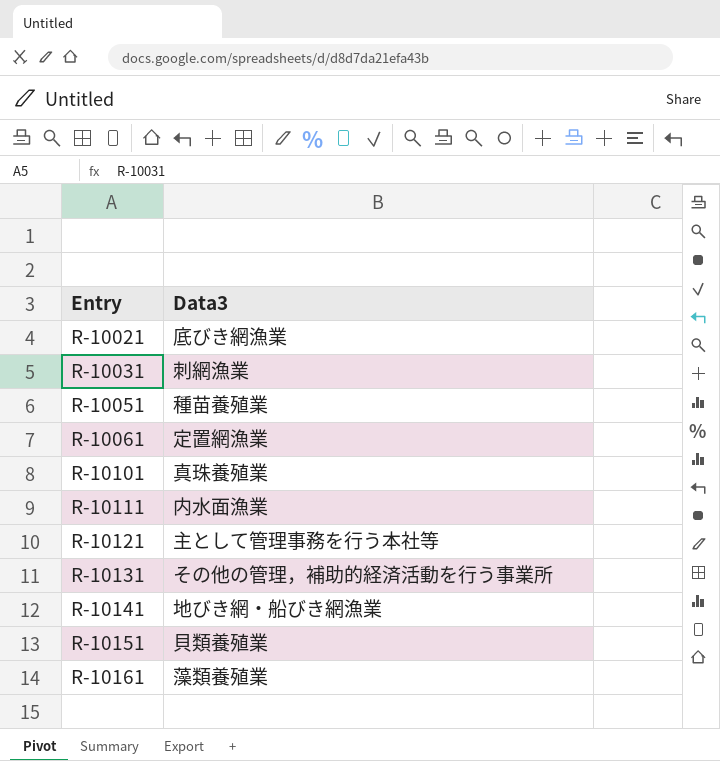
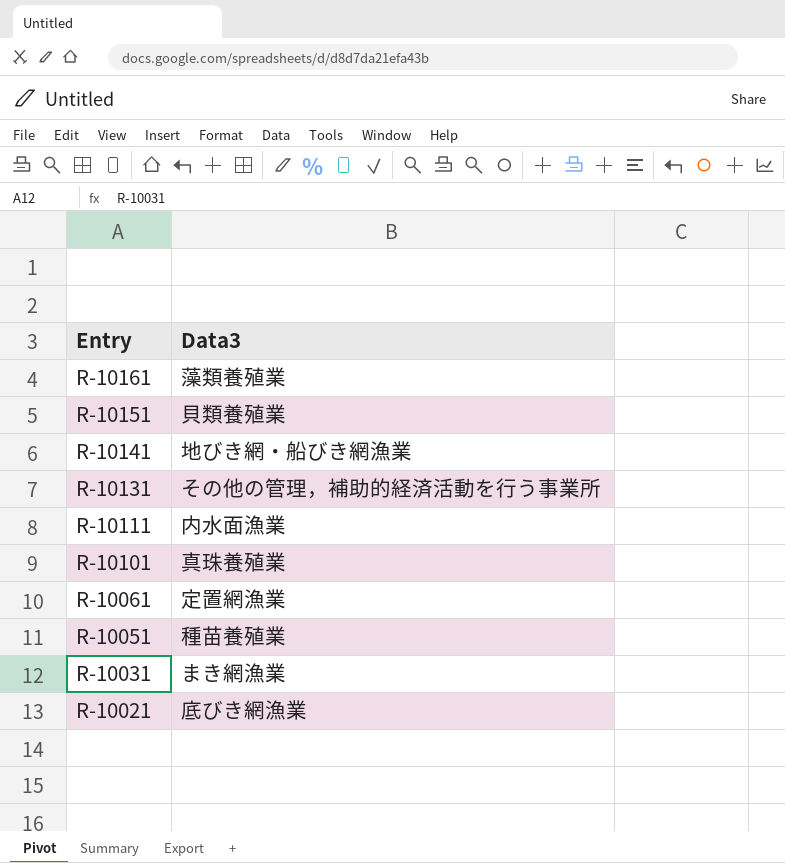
row order: Entry ascending -> Entry descending
row R-10121: 主として管理事務を行う本社等 -> none
R-10031 | Data3: 刺網漁業 -> まき網漁業

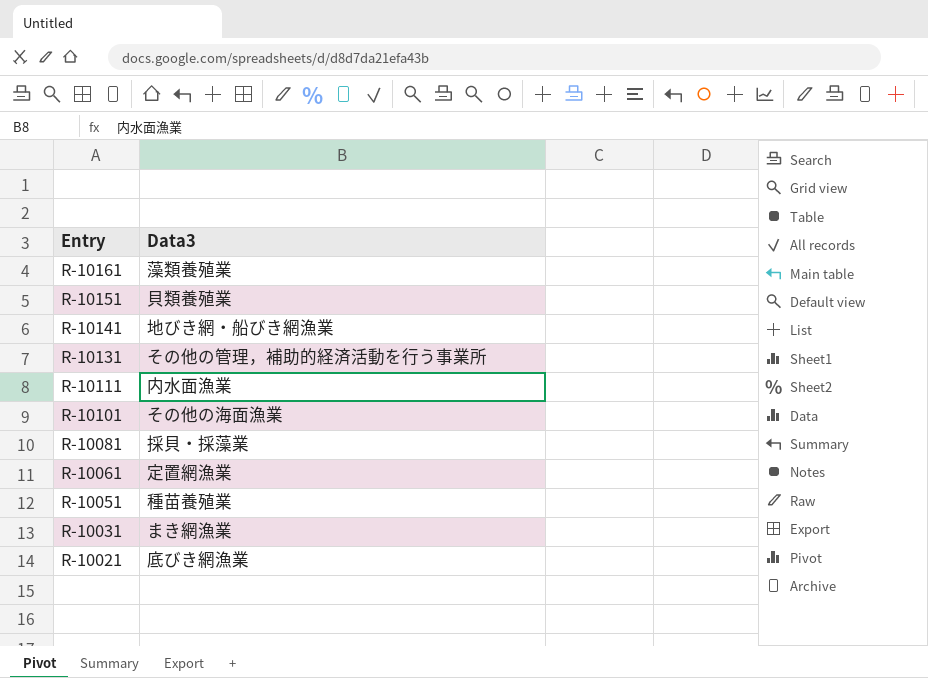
R-10101 | Data3: 真珠養殖業 -> その他の海面漁業
row R-10081: none -> 採貝・採藻業

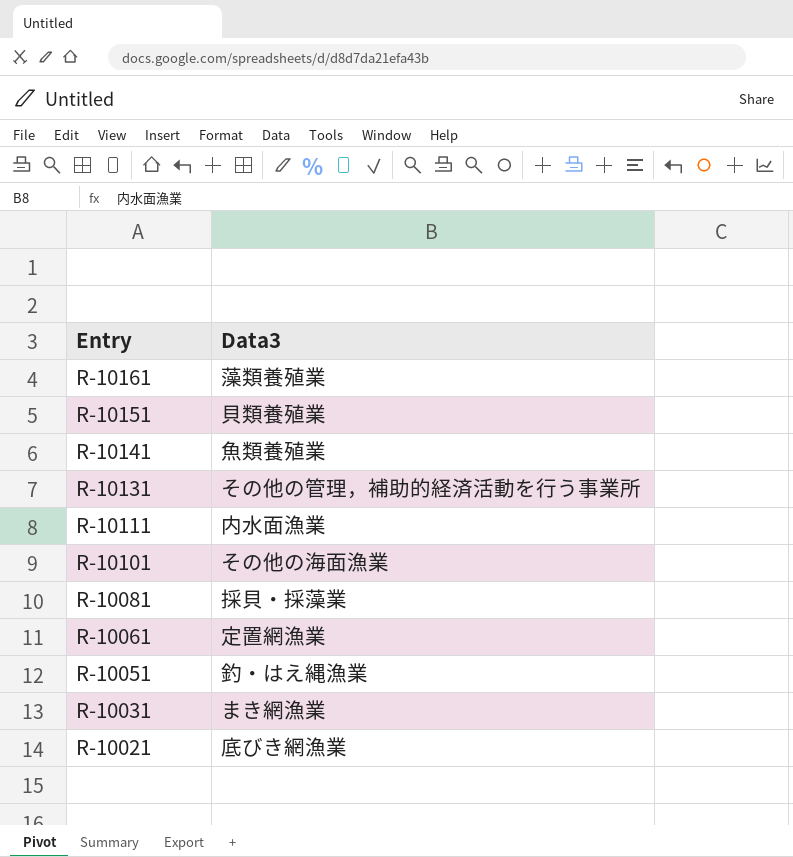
R-10141 | Data3: 地びき網・船びき網漁業 -> 魚類養殖業
R-10051 | Data3: 種苗養殖業 -> 釣・はえ縄漁業

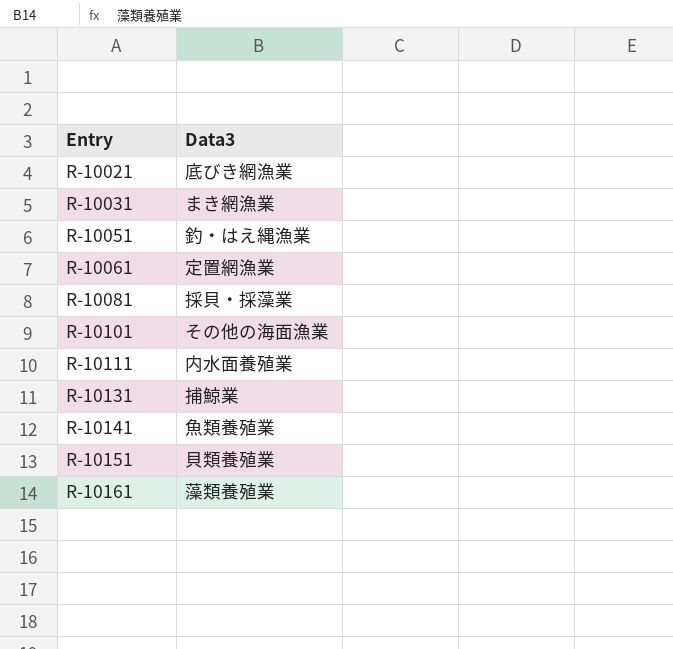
row order: Entry descending -> Entry ascending
R-10111 | Data3: 内水面漁業 -> 内水面養殖業
R-10131 | Data3: その他の管理，補助的経済活動を行う事業所 -> 捕鯨業

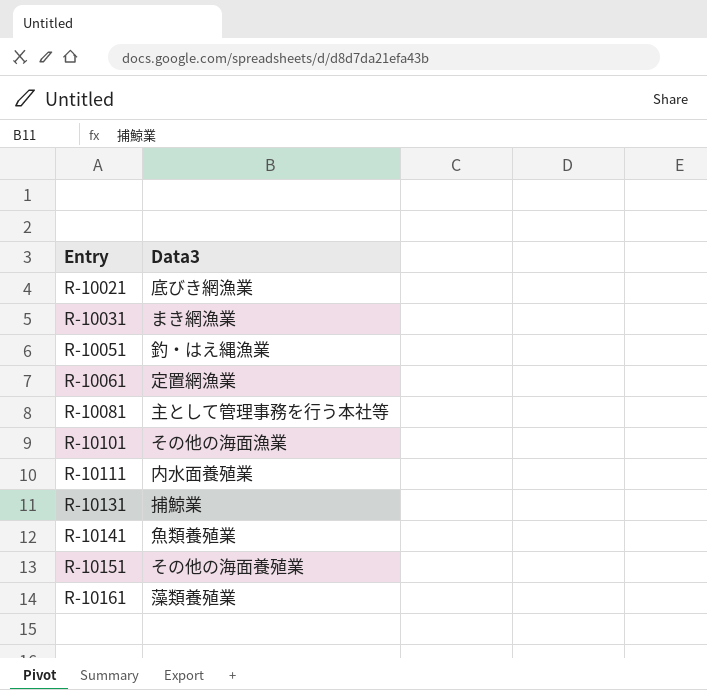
R-10081 | Data3: 採貝・採藻業 -> 主として管理事務を行う本社等
R-10151 | Data3: 貝類養殖業 -> その他の海面養殖業

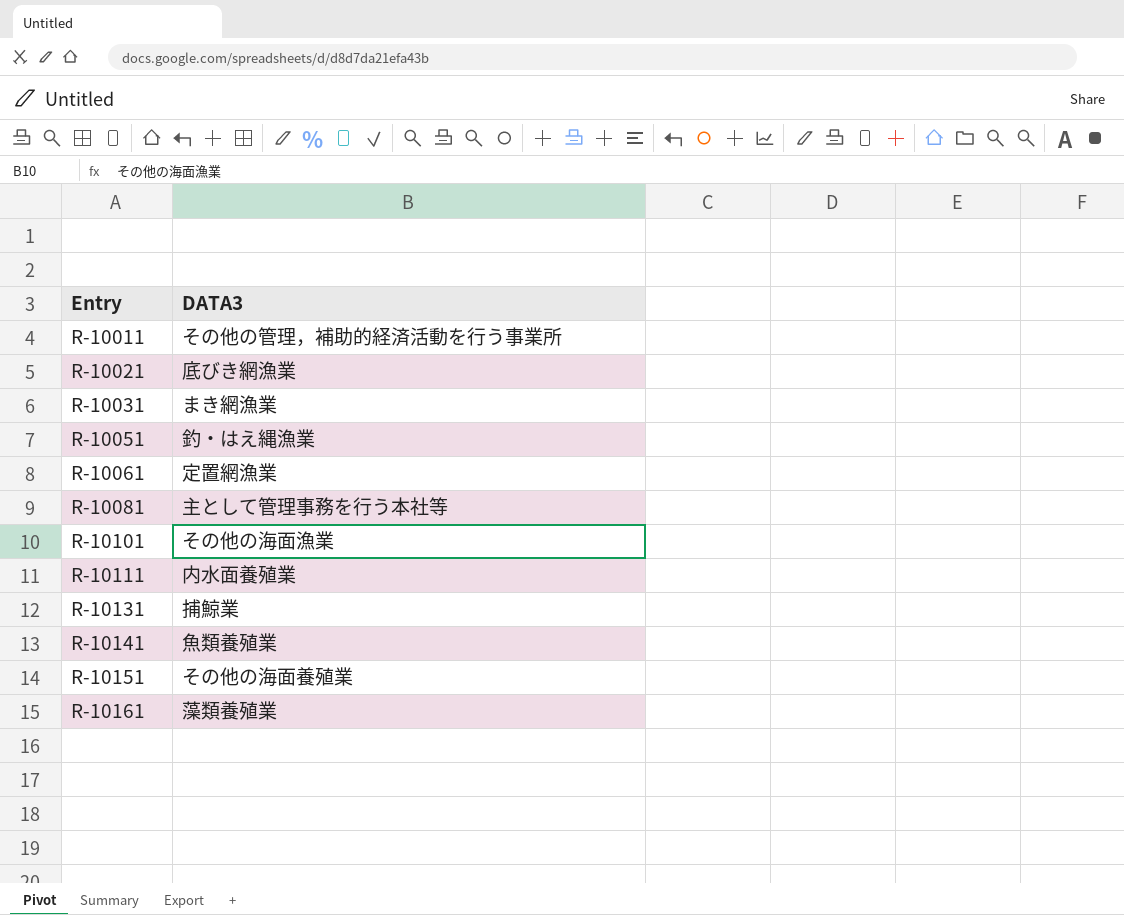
column name: Data3 -> DATA3
row R-10011: none -> その他の管理，補助的経済活動を行う事業所

